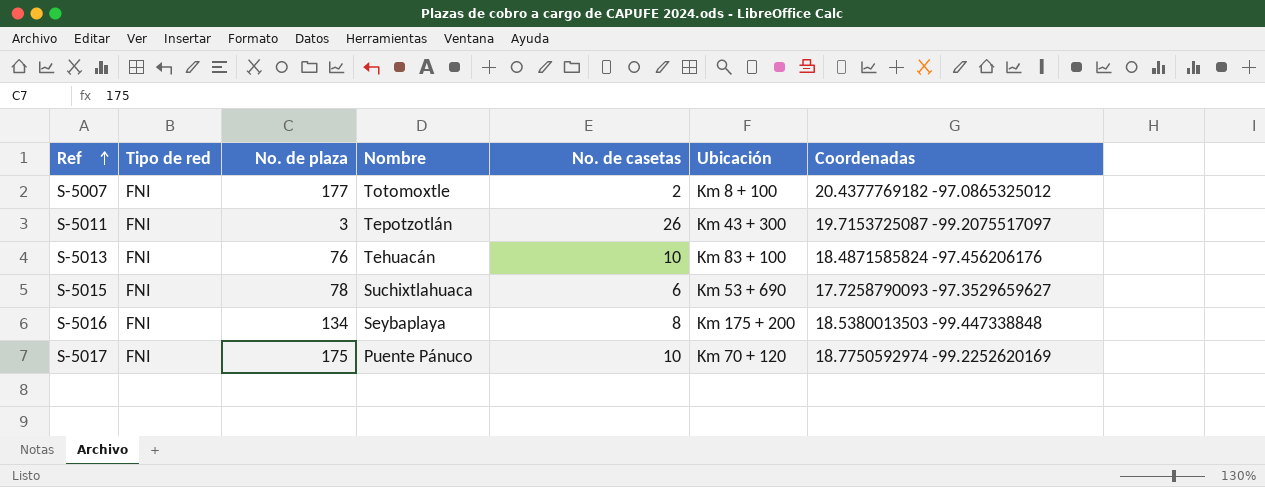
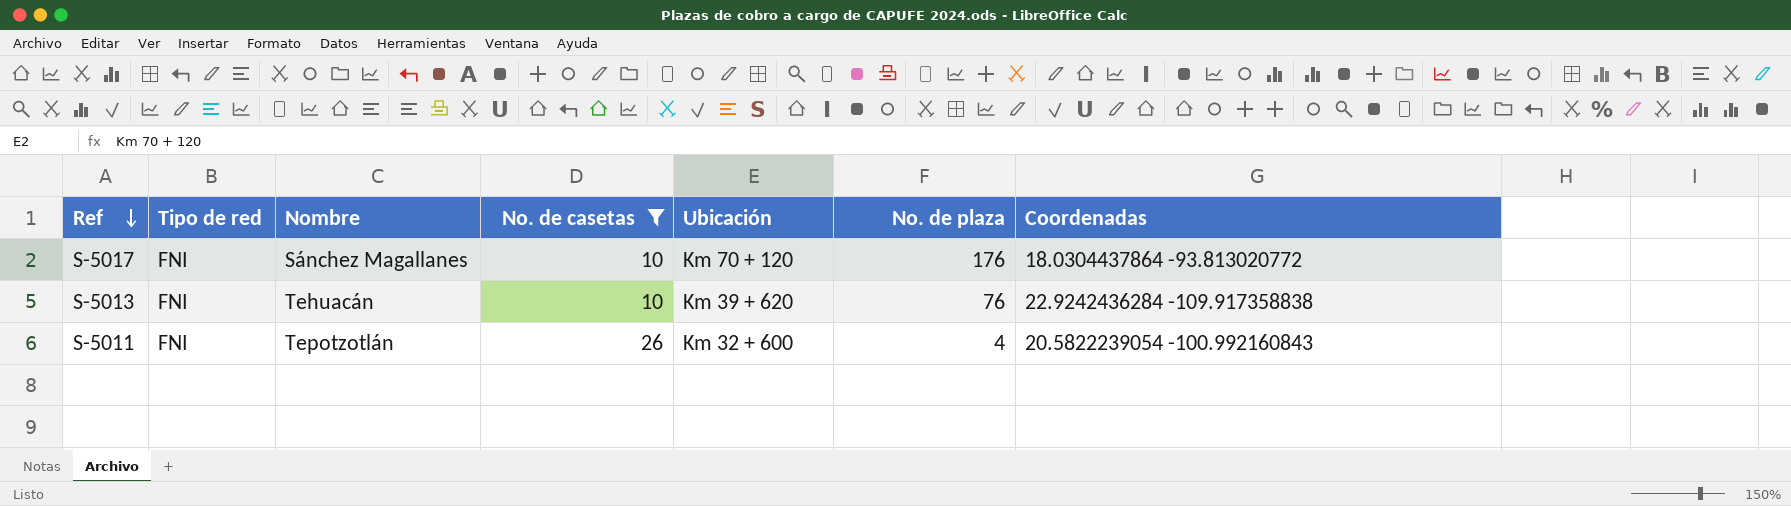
filter: none -> No. de casetas >= 10
row order: Ref ascending -> Ref descending
column No. de plaza | position: 3 -> 6
S-5017 | Nombre: Puente Pánuco -> Sánchez Magallanes
S-5017 | No. de plaza: 175 -> 176
S-5017 | Coordenadas: 18.7750592974 -99.2252620169 -> 18.0304437864 -93.813020772
S-5013 | Ubicación: Km 83 + 100 -> Km 39 + 620
S-5013 | Coordenadas: 18.4871585824 -97.456206176 -> 22.9242436284 -109.917358838
S-5011 | Ubicación: Km 43 + 300 -> Km 32 + 600
S-5011 | No. de plaza: 3 -> 4
S-5011 | Coordenadas: 19.7153725087 -99.2075517097 -> 20.5822239054 -100.992160843

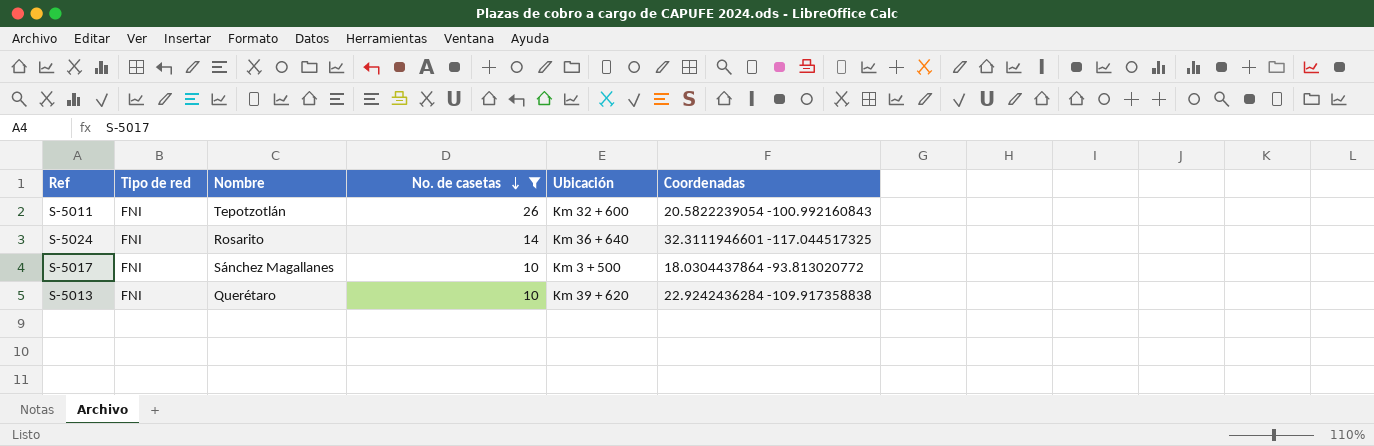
row order: Ref descending -> No. de casetas descending
column No. de plaza | position: 6 -> none
row S-5024: none -> FNI | Rosarito | 14 | Km 36 + 640 | 32.3111946601 -117.044517325
S-5017 | Ubicación: Km 70 + 120 -> Km 3 + 500
S-5013 | Nombre: Tehuacán -> Querétaro

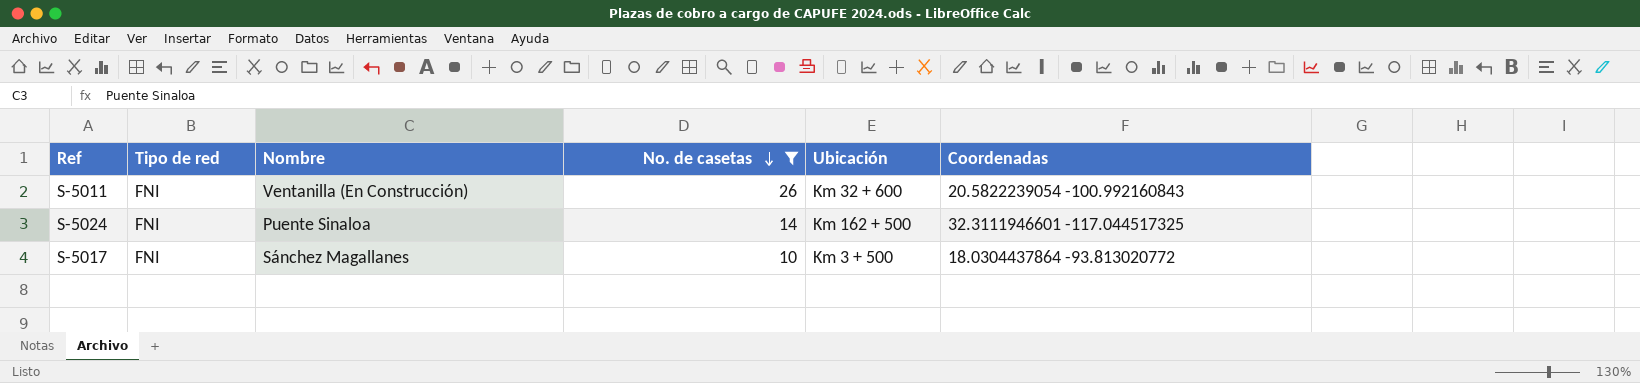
row S-5013: FNI | Querétaro | 10 | Km 39 + 620 | 22.9242436284 -109.917358838 -> none
S-5011 | Nombre: Tepotzotlán -> Ventanilla (En Construcción)
S-5024 | Nombre: Rosarito -> Puente Sinaloa
S-5024 | Ubicación: Km 36 + 640 -> Km 162 + 500

